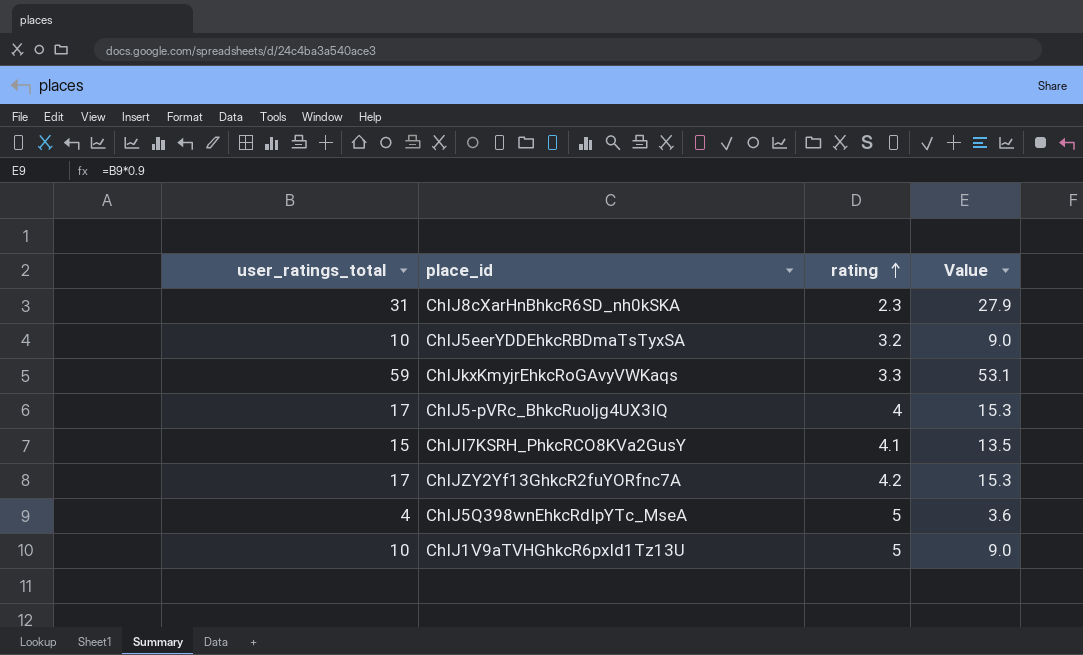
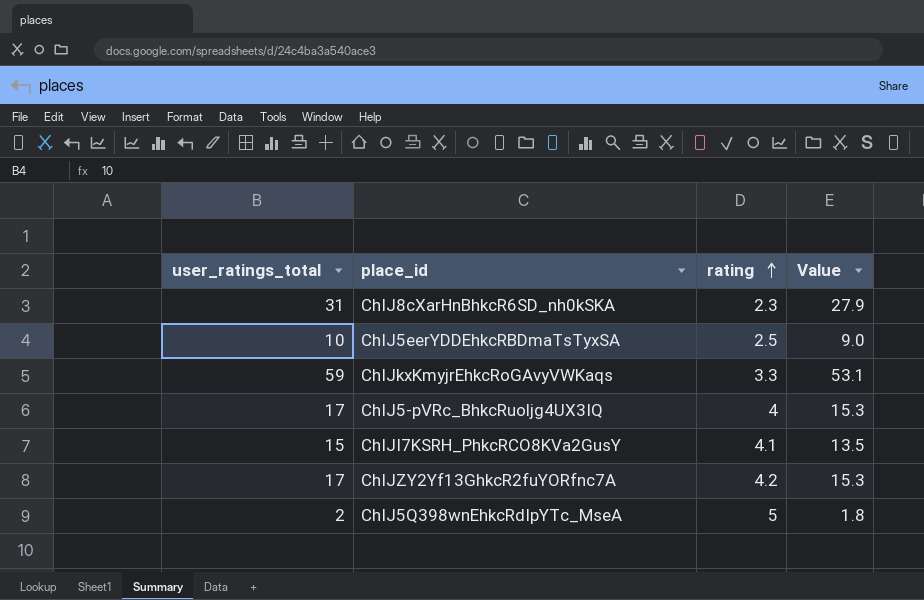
row ChIJ1V9aTVHGhkcR6pxId1Tz13U: 10 | 5 | 9.0 -> none
ChIJ5eerYDDEhkcRBDmaTsTyxSA | rating: 3.2 -> 2.5
ChIJ5Q398wnEhkcRdIpYTc_MseA | user_ratings_total: 4 -> 2
ChIJ5Q398wnEhkcRdIpYTc_MseA | Value: 3.6 -> 1.8

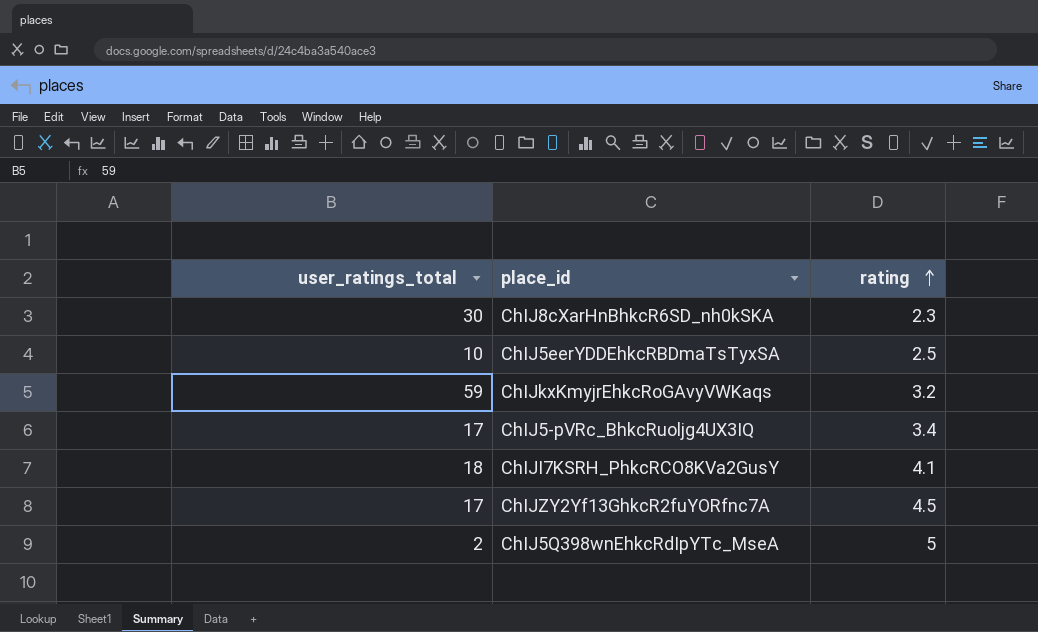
column Value | formula: [user_ratings_total] * 0.9 -> none
ChIJ8cXarHnBhkcR6SD_nh0kSKA | user_ratings_total: 31 -> 30
ChIJkxKmyjrEhkcRoGAvyVWKaqs | rating: 3.3 -> 3.2
ChIJ5-pVRc_BhkcRuoljg4UX3IQ | rating: 4 -> 3.4
ChIJI7KSRH_PhkcRCO8KVa2GusY | user_ratings_total: 15 -> 18
ChIJZY2Yf13GhkcR2fuYORfnc7A | rating: 4.2 -> 4.5

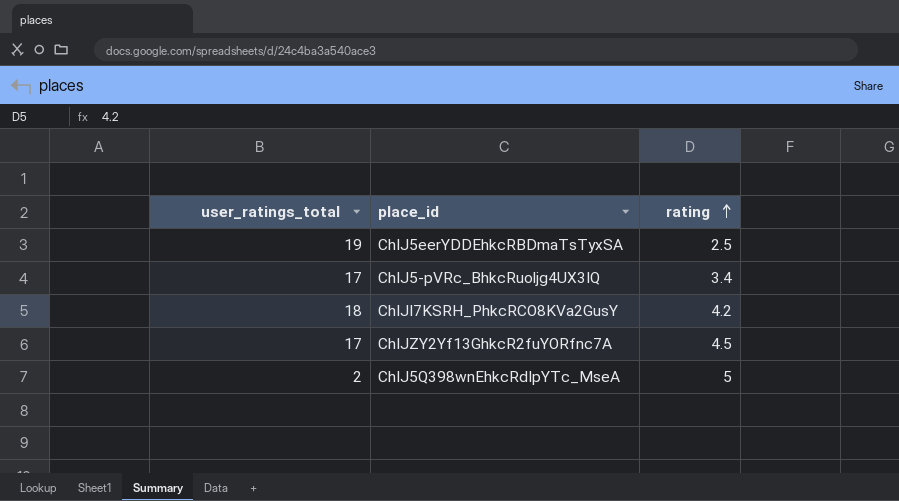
row ChIJ8cXarHnBhkcR6SD_nh0kSKA: 30 | 2.3 -> none
row ChIJkxKmyjrEhkcRoGAvyVWKaqs: 59 | 3.2 -> none
ChIJ5eerYDDEhkcRBDmaTsTyxSA | user_ratings_total: 10 -> 19
ChIJI7KSRH_PhkcRCO8KVa2GusY | rating: 4.1 -> 4.2

